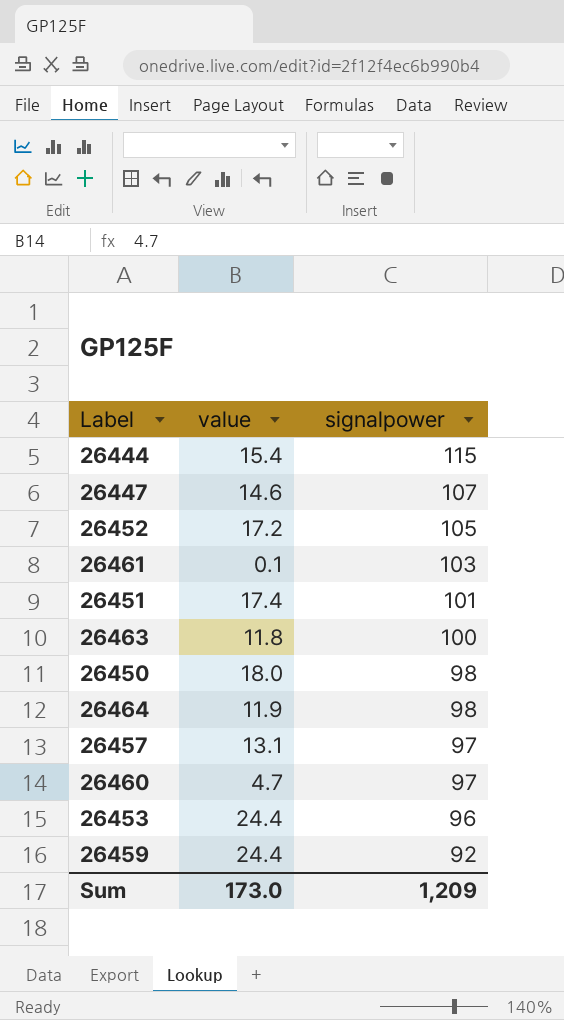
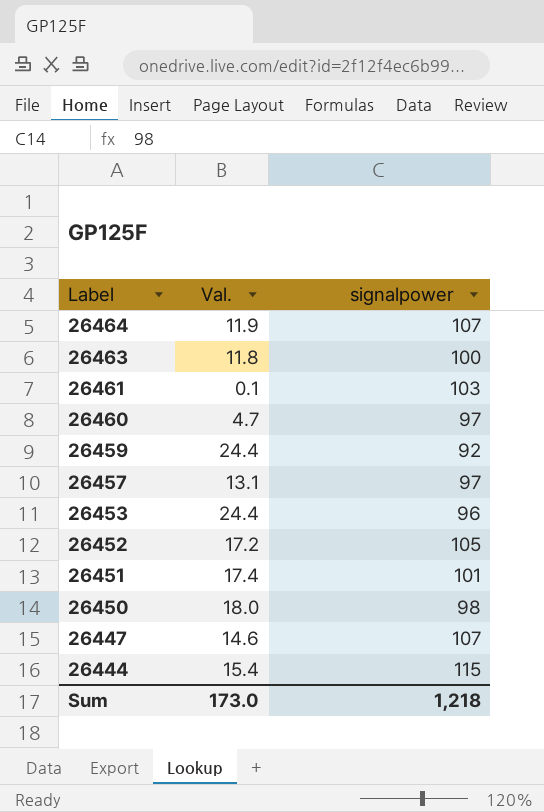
row order: signalpower descending -> Label descending
column name: value -> Val.
26464 | signalpower: 98 -> 107
Sum | signalpower: 1,209 -> 1,218

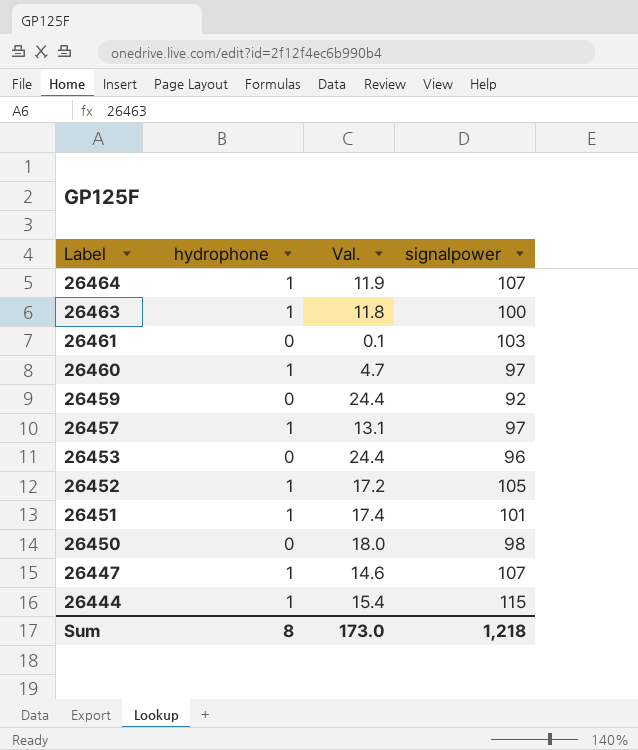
column hydrophone | position: none -> 2

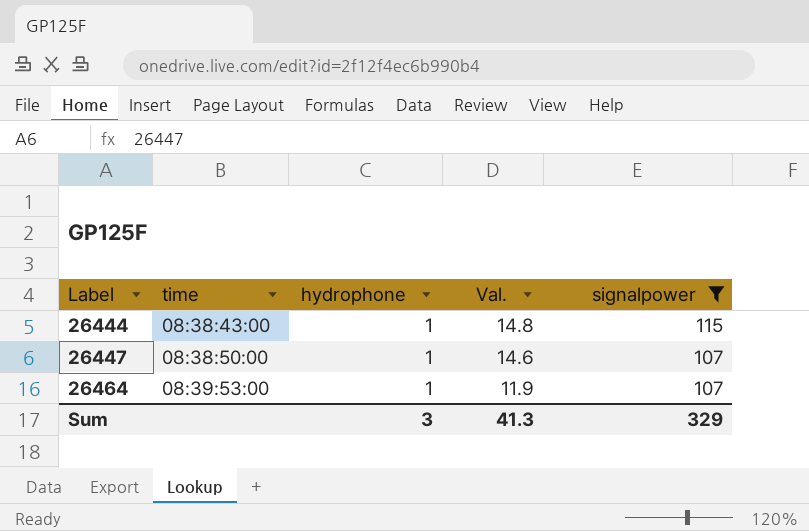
filter: none -> signalpower >= 107
row order: Label descending -> Label ascending
column time | position: none -> 2
26444 | Val.: 15.4 -> 14.8
Sum | hydrophone: 8 -> 3
Sum | Val.: 173.0 -> 41.3
Sum | signalpower: 1,218 -> 329

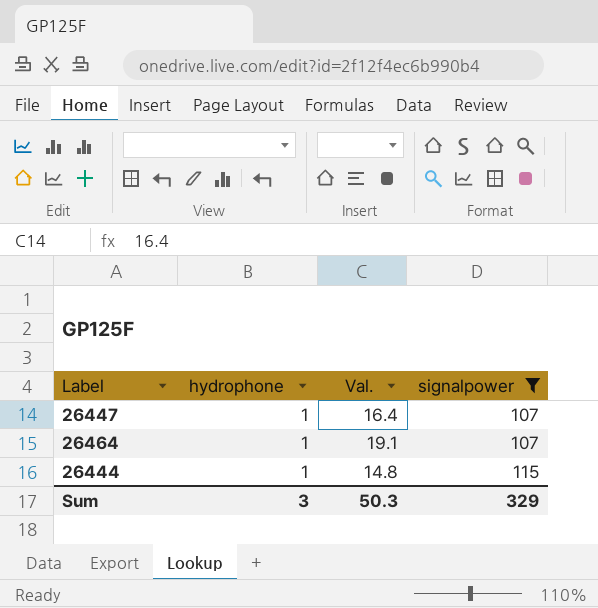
row order: Label ascending -> signalpower ascending
column time | position: 2 -> none
26447 | Val.: 14.6 -> 16.4
26464 | Val.: 11.9 -> 19.1
Sum | Val.: 41.3 -> 50.3

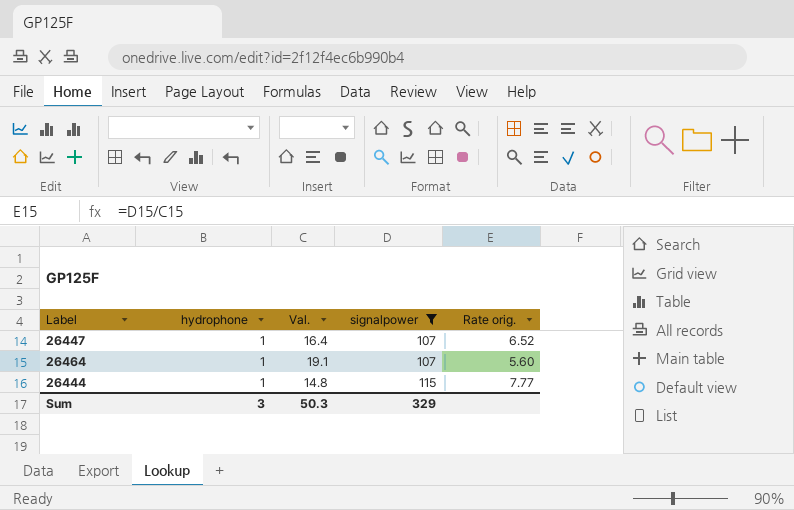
column Rate orig. | formula: none -> [signalpower] / [Val.]

